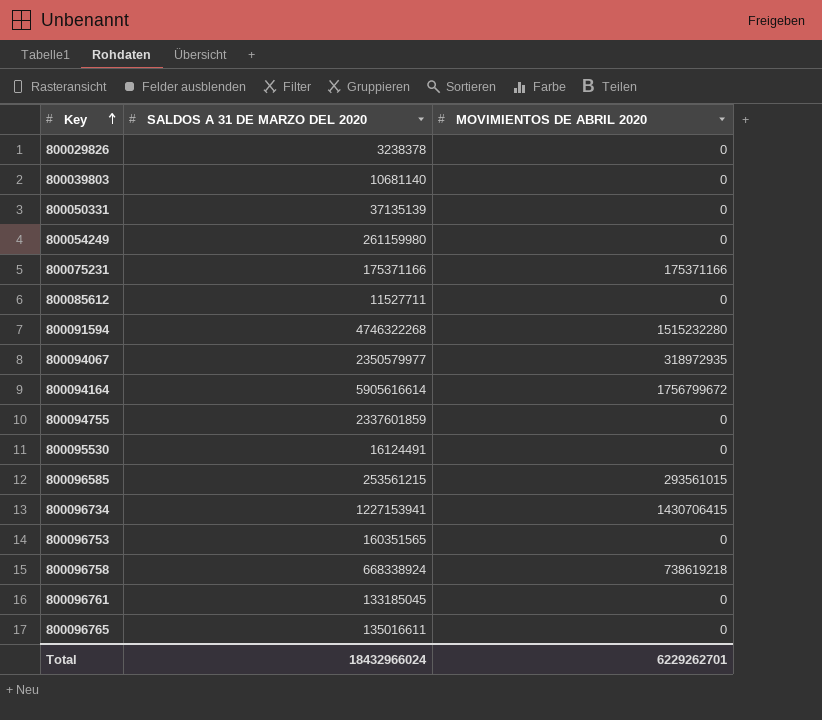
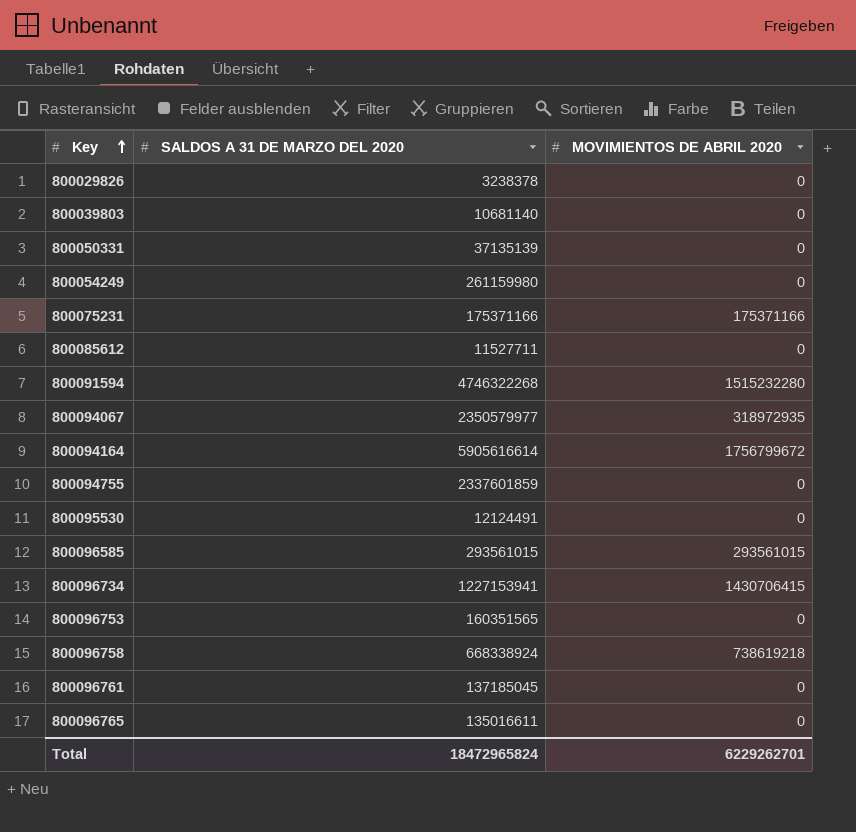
800095530 | SALDOS A 31 DE MARZO DEL 2020: 16124491 -> 12124491
800096585 | SALDOS A 31 DE MARZO DEL 2020: 253561215 -> 293561015
800096761 | SALDOS A 31 DE MARZO DEL 2020: 133185045 -> 137185045
Total | SALDOS A 31 DE MARZO DEL 2020: 18432966024 -> 18472965824

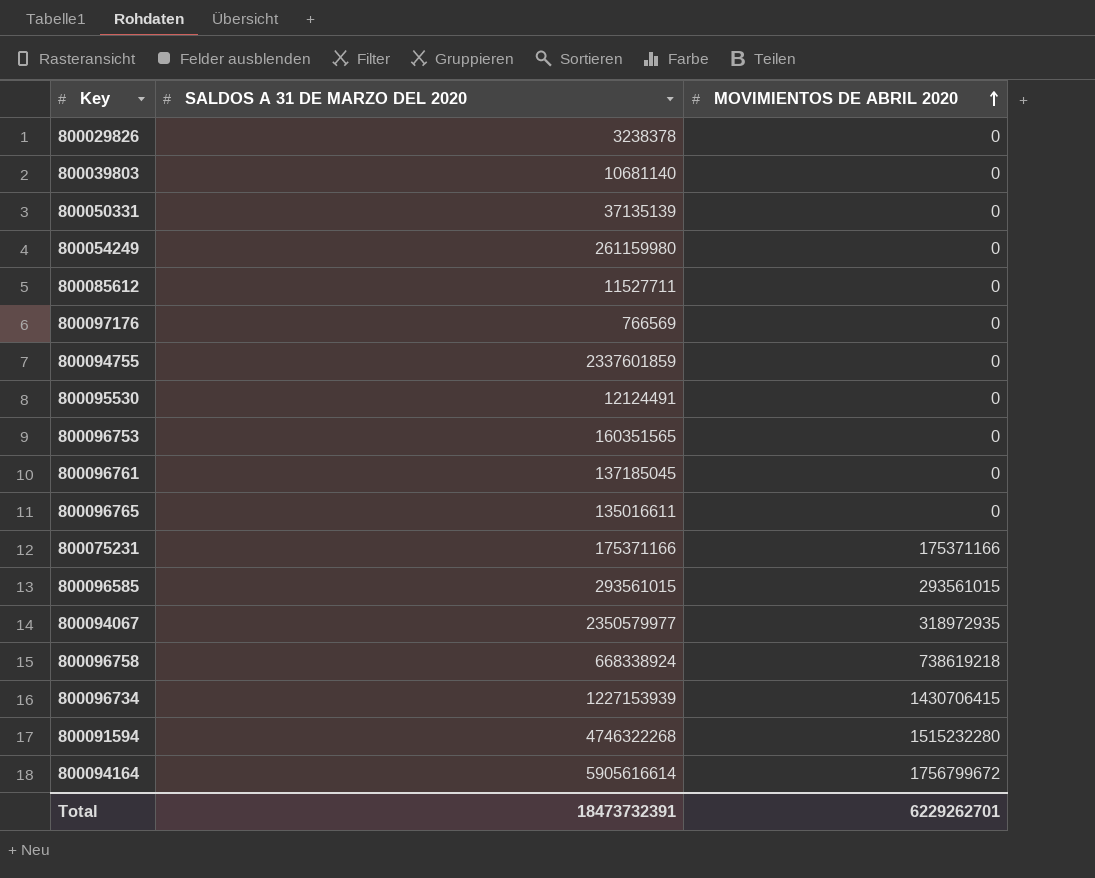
row order: Key ascending -> MOVIMIENTOS DE ABRIL 2020 ascending
row 800097176: none -> 766569 | 0
800096734 | SALDOS A 31 DE MARZO DEL 2020: 1227153941 -> 1227153939
Total | SALDOS A 31 DE MARZO DEL 2020: 18472965824 -> 18473732391

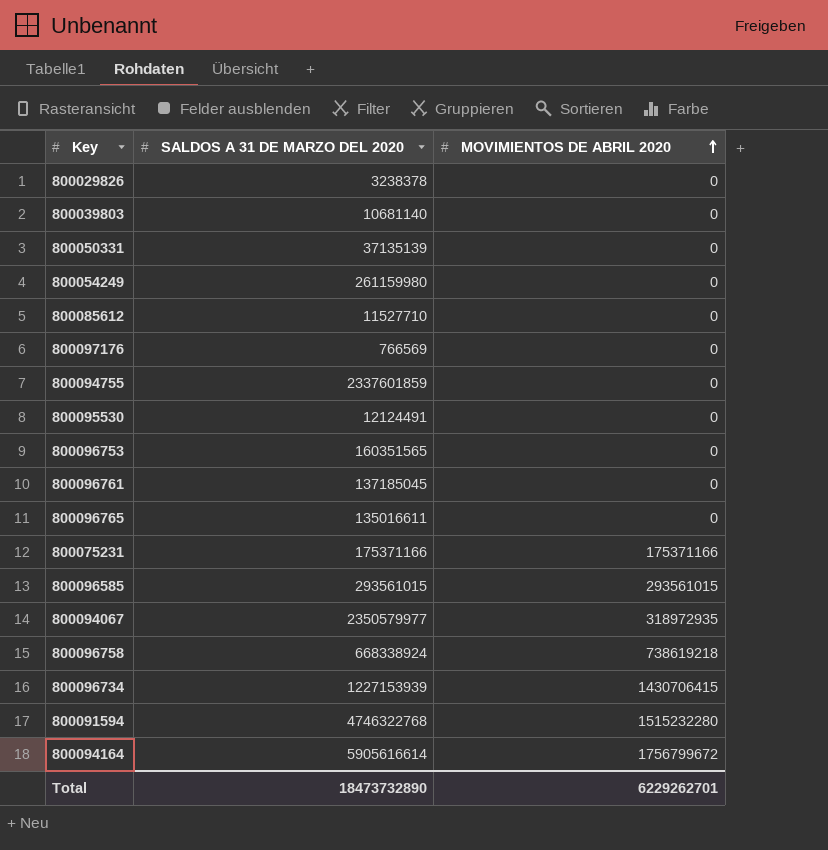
800085612 | SALDOS A 31 DE MARZO DEL 2020: 11527711 -> 11527710
800091594 | SALDOS A 31 DE MARZO DEL 2020: 4746322268 -> 4746322768
Total | SALDOS A 31 DE MARZO DEL 2020: 18473732391 -> 18473732890

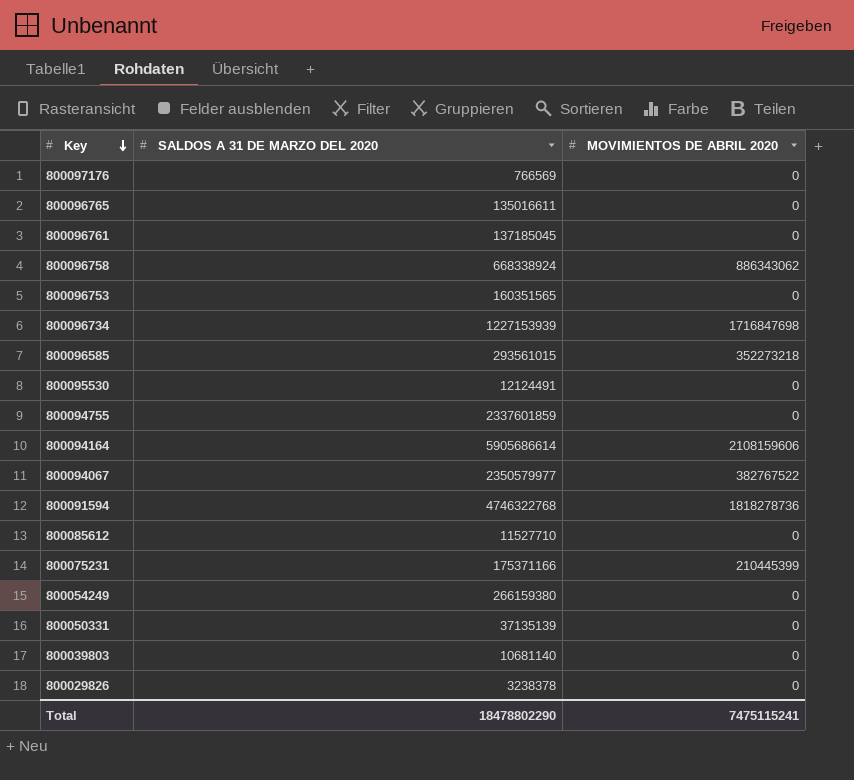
row order: MOVIMIENTOS DE ABRIL 2020 ascending -> Key descending
800096758 | MOVIMIENTOS DE ABRIL 2020: 738619218 -> 886343062
800096734 | MOVIMIENTOS DE ABRIL 2020: 1430706415 -> 1716847698
800096585 | MOVIMIENTOS DE ABRIL 2020: 293561015 -> 352273218
800094164 | SALDOS A 31 DE MARZO DEL 2020: 5905616614 -> 5905686614
800094164 | MOVIMIENTOS DE ABRIL 2020: 1756799672 -> 2108159606
800094067 | MOVIMIENTOS DE ABRIL 2020: 318972935 -> 382767522
800091594 | MOVIMIENTOS DE ABRIL 2020: 1515232280 -> 1818278736
800075231 | MOVIMIENTOS DE ABRIL 2020: 175371166 -> 210445399
800054249 | SALDOS A 31 DE MARZO DEL 2020: 261159980 -> 266159380
Total | SALDOS A 31 DE MARZO DEL 2020: 18473732890 -> 18478802290
Total | MOVIMIENTOS DE ABRIL 2020: 6229262701 -> 7475115241

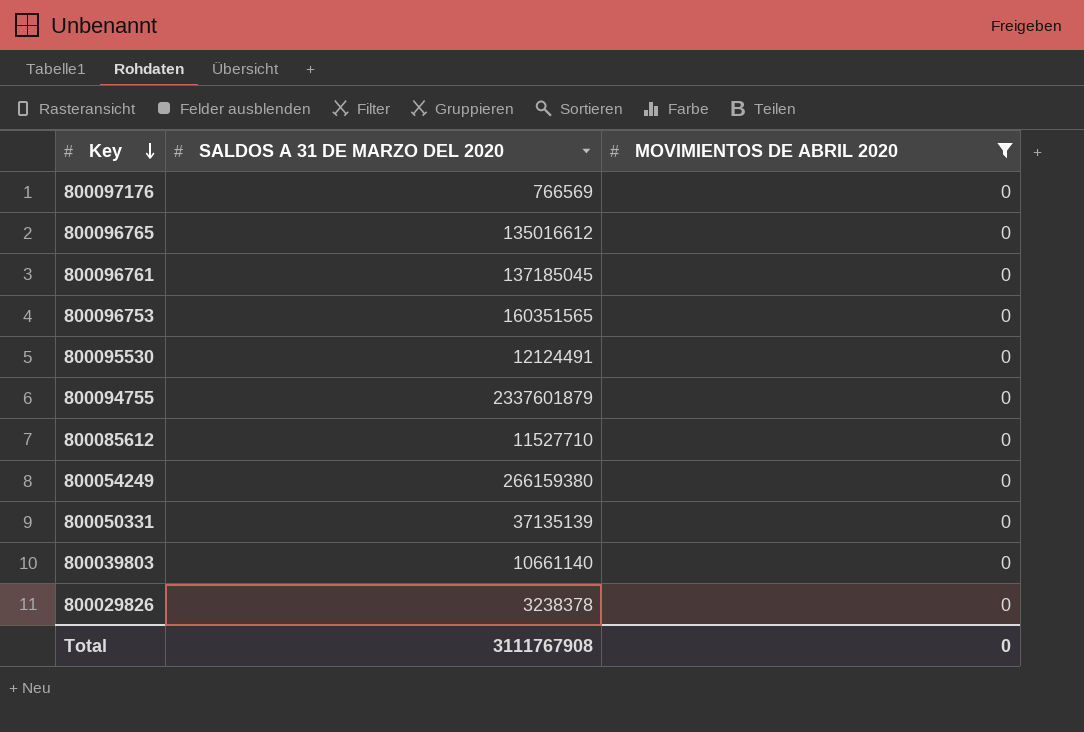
filter: none -> MOVIMIENTOS DE ABRIL 2020 = 0
800096765 | SALDOS A 31 DE MARZO DEL 2020: 135016611 -> 135016612
800094755 | SALDOS A 31 DE MARZO DEL 2020: 2337601859 -> 2337601879
800039803 | SALDOS A 31 DE MARZO DEL 2020: 10681140 -> 10661140
Total | SALDOS A 31 DE MARZO DEL 2020: 18478802290 -> 3111767908
Total | MOVIMIENTOS DE ABRIL 2020: 7475115241 -> 0

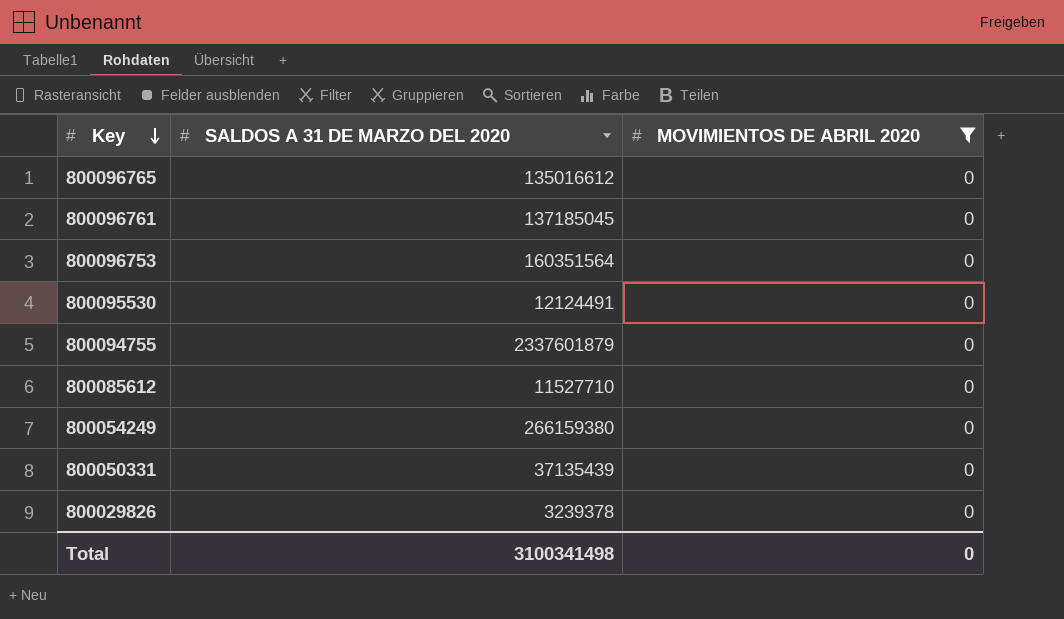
row 800097176: 766569 | 0 -> none
row 800039803: 10661140 | 0 -> none
800096753 | SALDOS A 31 DE MARZO DEL 2020: 160351565 -> 160351564
800050331 | SALDOS A 31 DE MARZO DEL 2020: 37135139 -> 37135439
800029826 | SALDOS A 31 DE MARZO DEL 2020: 3238378 -> 3239378
Total | SALDOS A 31 DE MARZO DEL 2020: 3111767908 -> 3100341498

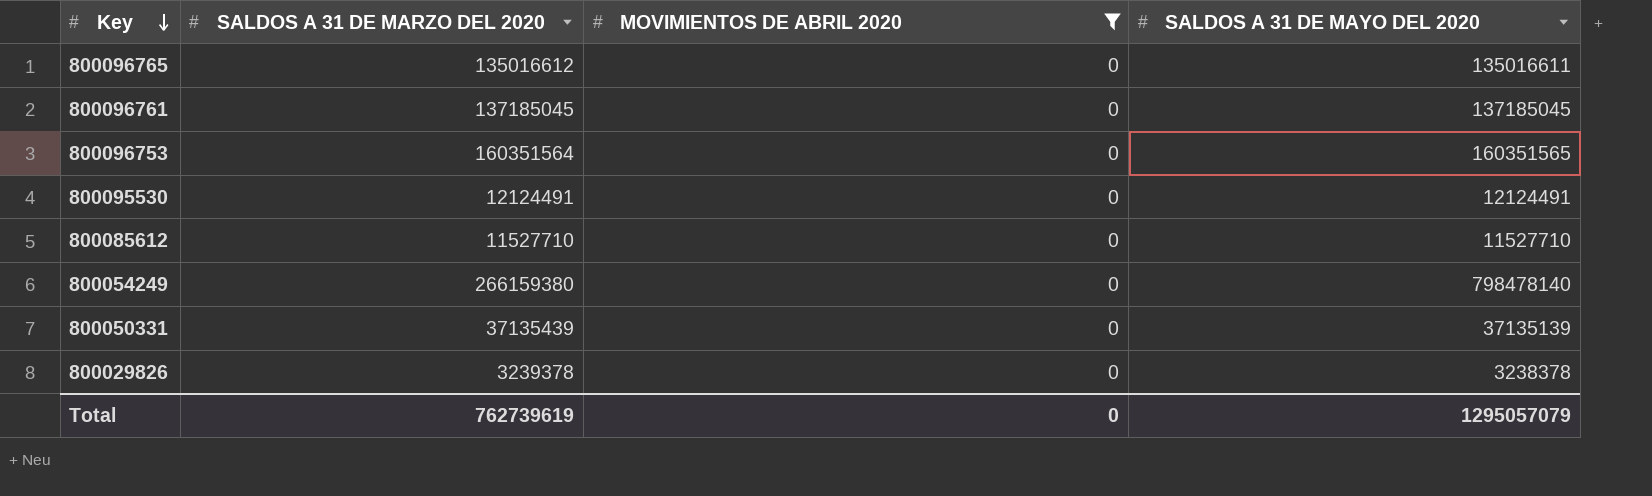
column SALDOS A 31 DE MAYO DEL 2020 | position: none -> 4
row 800094755: 2337601879 | 0 -> none
Total | SALDOS A 31 DE MARZO DEL 2020: 3100341498 -> 762739619

